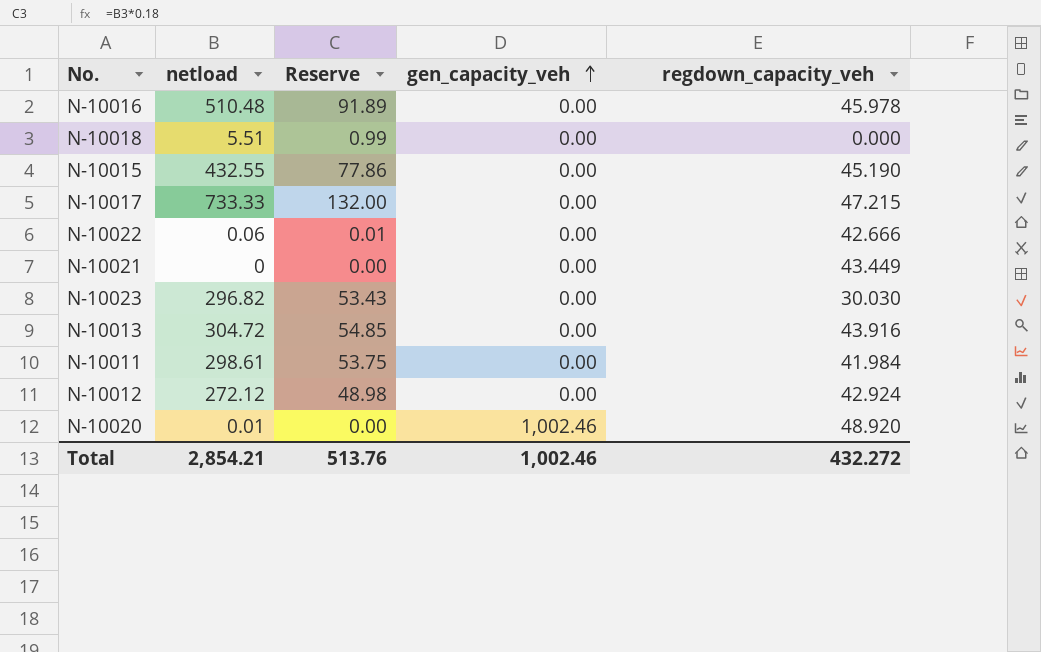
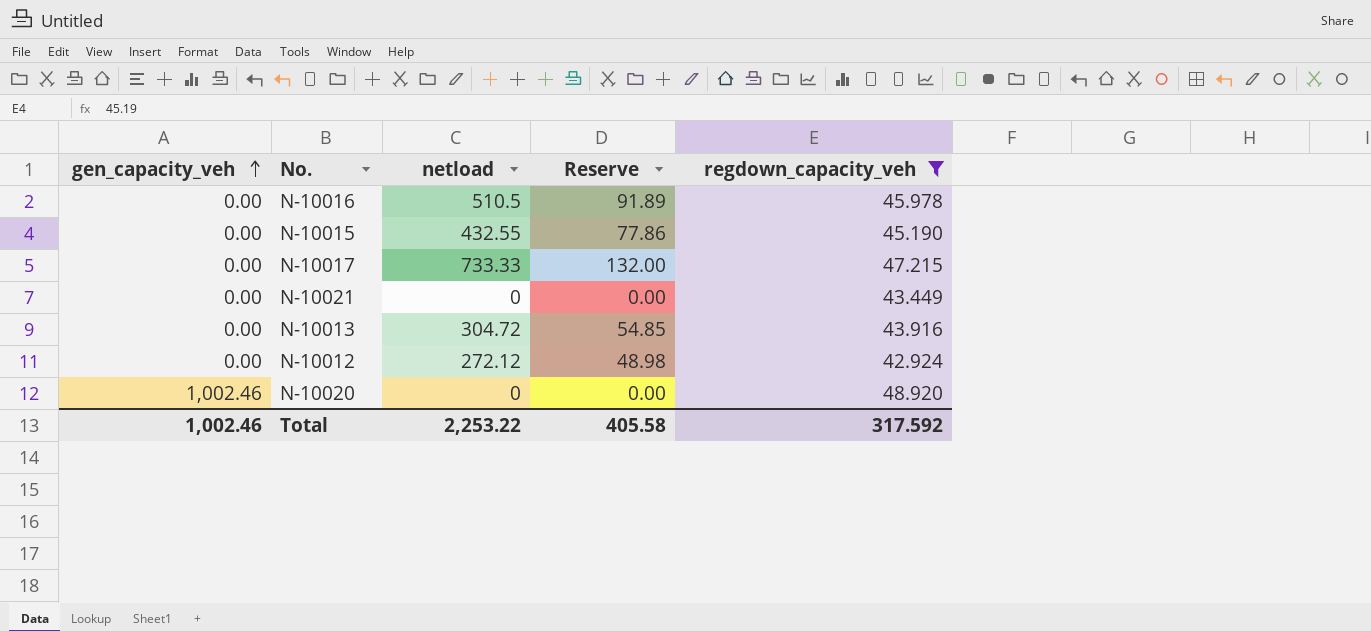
filter: none -> regdown_capacity_veh >= 42.924
column gen_capacity_veh | position: 4 -> 1
N-10016 | netload: 510.48 -> 510.5
N-10020 | netload: 0.01 -> 0
Total | netload: 2,854.21 -> 2,253.22
Total | Reserve: 513.76 -> 405.58
Total | regdown_capacity_veh: 432.272 -> 317.592

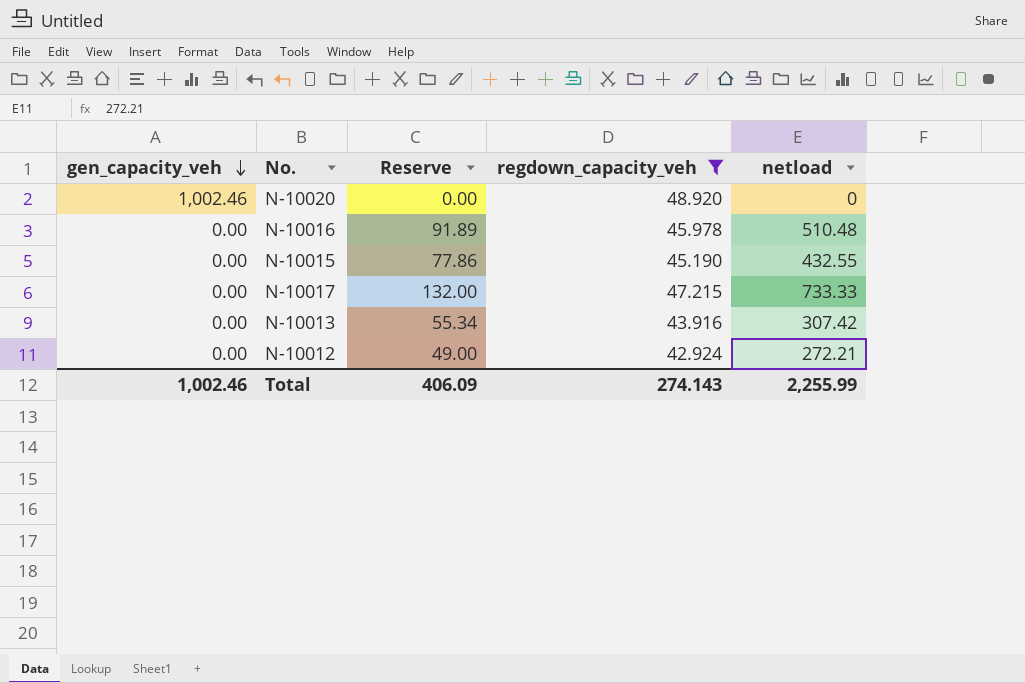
row order: gen_capacity_veh ascending -> gen_capacity_veh descending
column netload | position: 3 -> 5
row N-10021: 0.00 | 0 | 0.00 | 43.449 -> none
N-10016 | netload: 510.5 -> 510.48
N-10013 | Reserve: 54.85 -> 55.34
N-10013 | netload: 304.72 -> 307.42
N-10012 | Reserve: 48.98 -> 49.00
N-10012 | netload: 272.12 -> 272.21
Total | Reserve: 405.58 -> 406.09
Total | regdown_capacity_veh: 317.592 -> 274.143
Total | netload: 2,253.22 -> 2,255.99

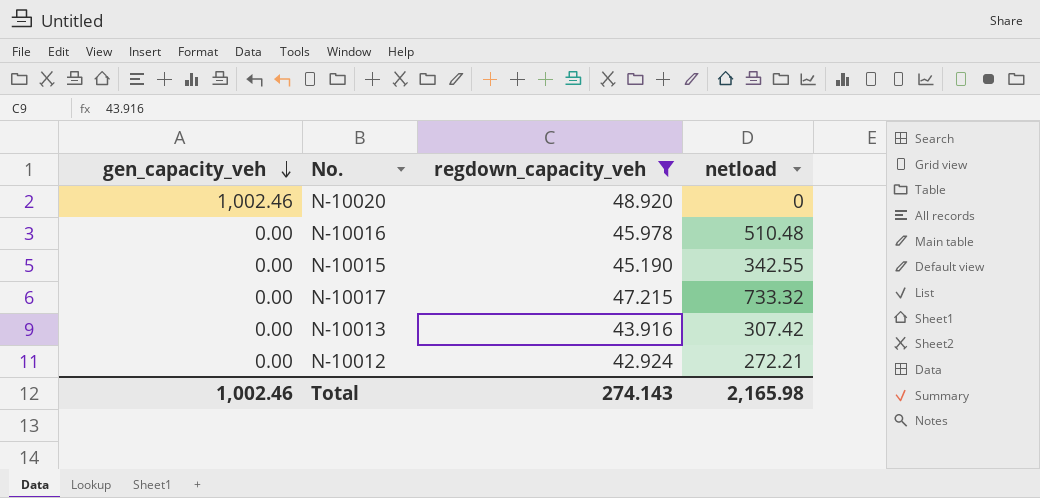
column Reserve | formula: [netload] * 0.18 -> none
N-10015 | netload: 432.55 -> 342.55
N-10017 | netload: 733.33 -> 733.32
Total | netload: 2,255.99 -> 2,165.98

